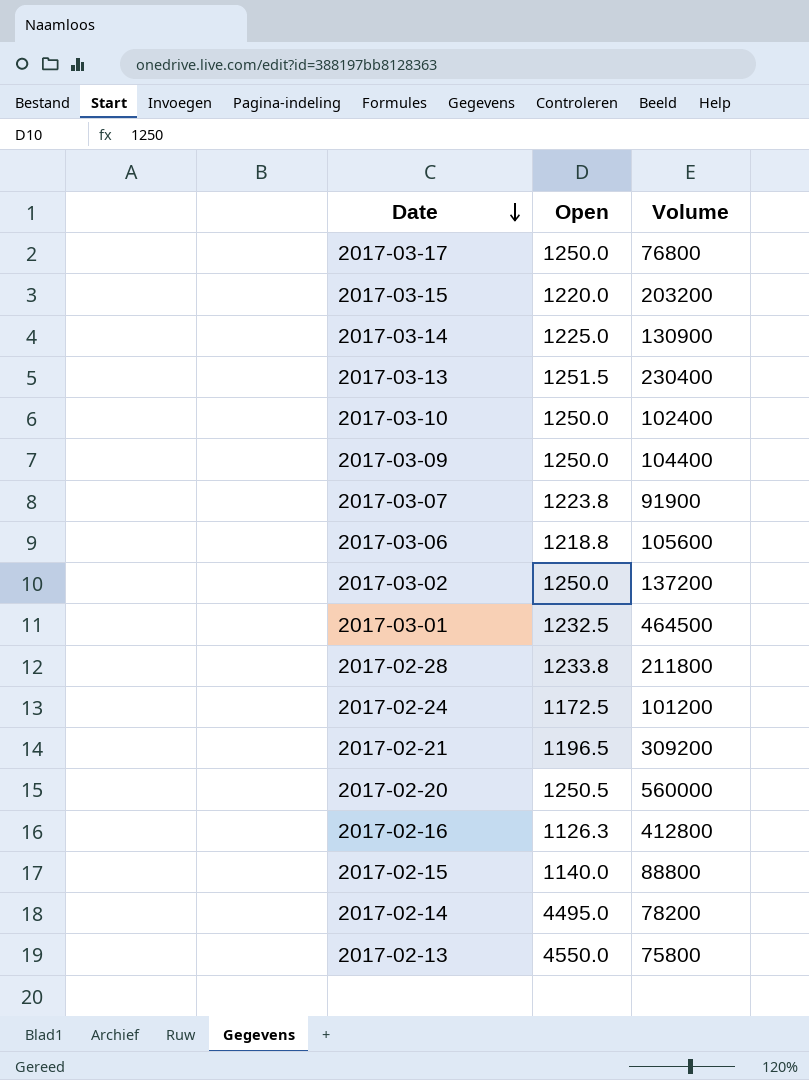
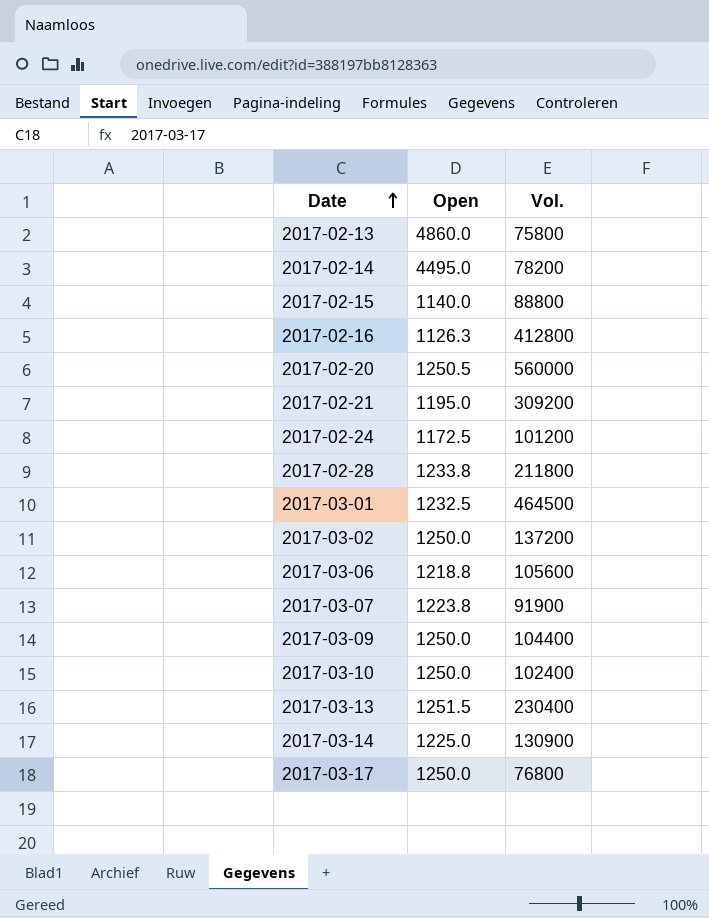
row order: Date descending -> Date ascending
column name: Volume -> Vol.
row 2017-03-15: 1220.0 | 203200 -> none
2017-02-13 | Open: 4550.0 -> 4860.0
2017-02-21 | Open: 1196.5 -> 1195.0

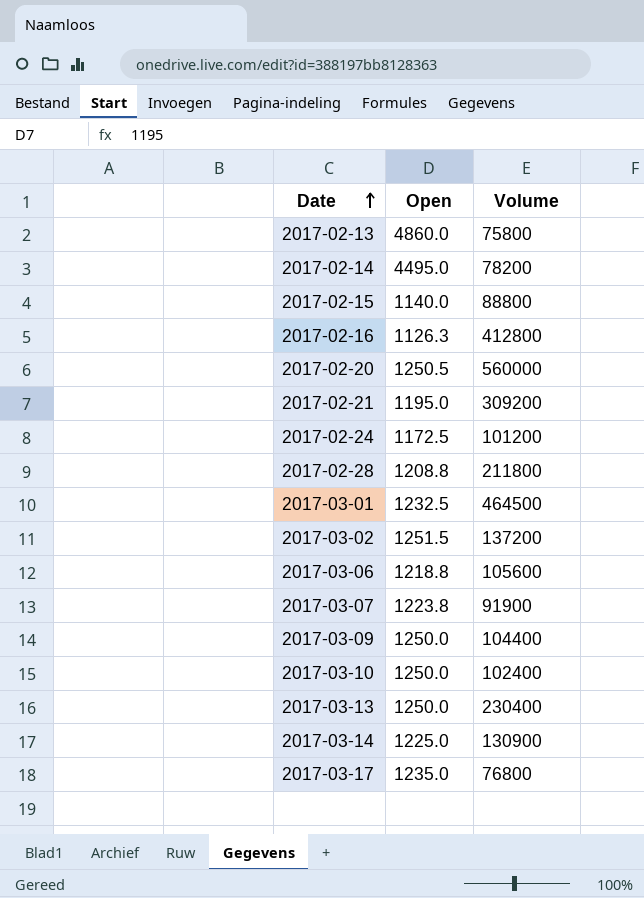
column name: Vol. -> Volume
2017-02-28 | Open: 1233.8 -> 1208.8
2017-03-02 | Open: 1250.0 -> 1251.5
2017-03-13 | Open: 1251.5 -> 1250.0
2017-03-17 | Open: 1250.0 -> 1235.0

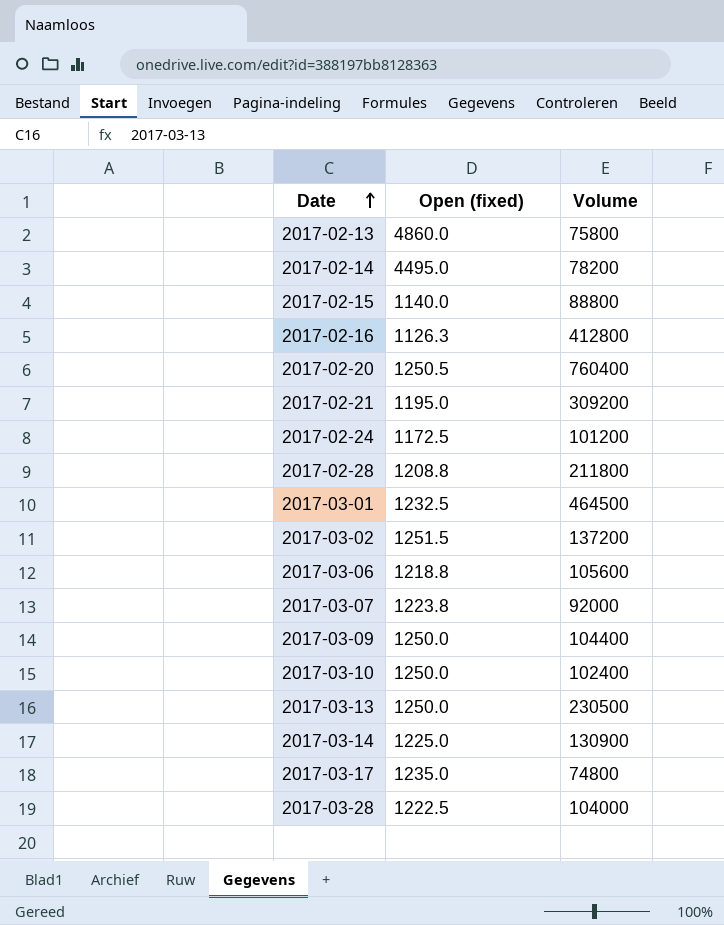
column name: Open -> Open (fixed)
2017-02-20 | Volume: 560000 -> 760400
2017-03-07 | Volume: 91900 -> 92000
2017-03-13 | Volume: 230400 -> 230500
2017-03-17 | Volume: 76800 -> 74800
row 2017-03-28: none -> 1222.5 | 104000

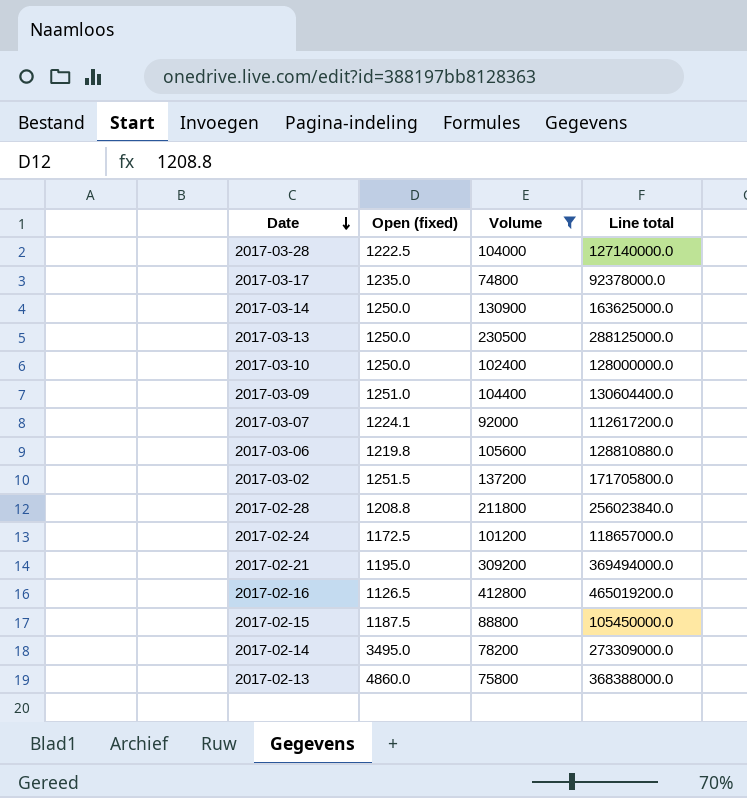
filter: none -> Volume <= 412800
row order: Date ascending -> Date descending
column Line total | formula: none -> [Open (fixed)] * [Volume]
2017-03-14 | Open (fixed): 1225.0 -> 1250.0
2017-03-09 | Open (fixed): 1250.0 -> 1251.0
2017-03-07 | Open (fixed): 1223.8 -> 1224.1
2017-03-06 | Open (fixed): 1218.8 -> 1219.8
2017-02-16 | Open (fixed): 1126.3 -> 1126.5
2017-02-15 | Open (fixed): 1140.0 -> 1187.5
2017-02-14 | Open (fixed): 4495.0 -> 3495.0

